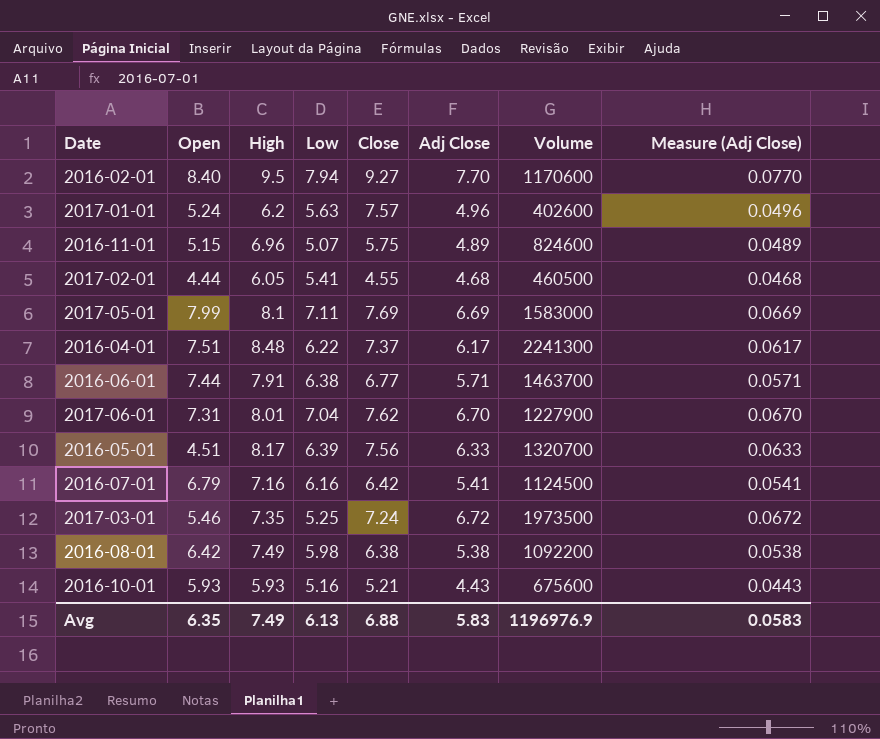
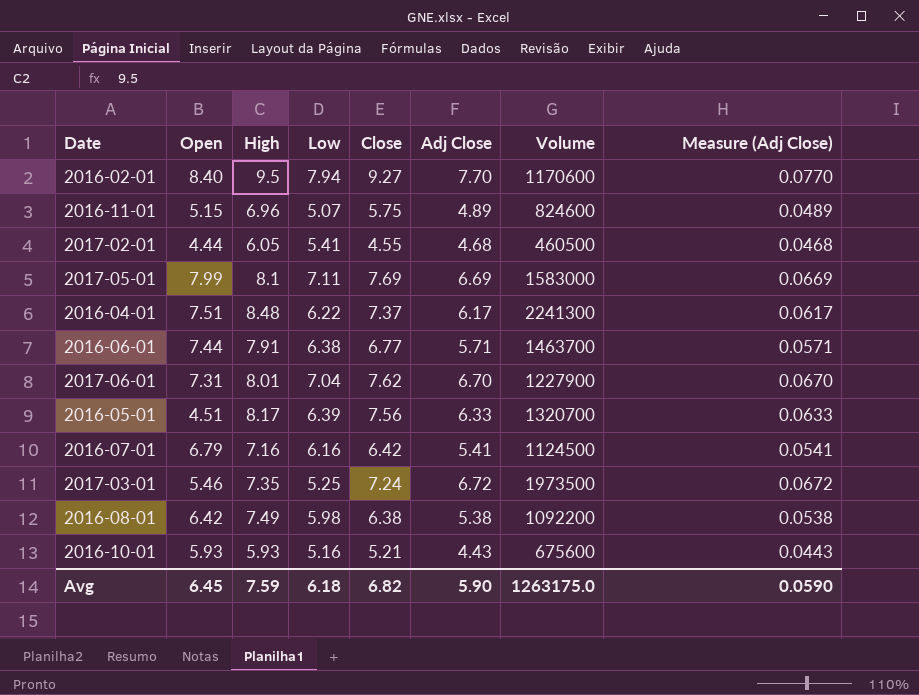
row 2017-01-01: 5.24 | 6.2 | 5.63 | 7.57 | 4.96 | 402600 | 0.0496 -> none
Avg | Open: 6.35 -> 6.45
Avg | High: 7.49 -> 7.59
Avg | Low: 6.13 -> 6.18
Avg | Close: 6.88 -> 6.82
Avg | Adj Close: 5.83 -> 5.90
Avg | Volume: 1196976.9 -> 1263175.0
Avg | Measure (Adj Close): 0.0583 -> 0.0590

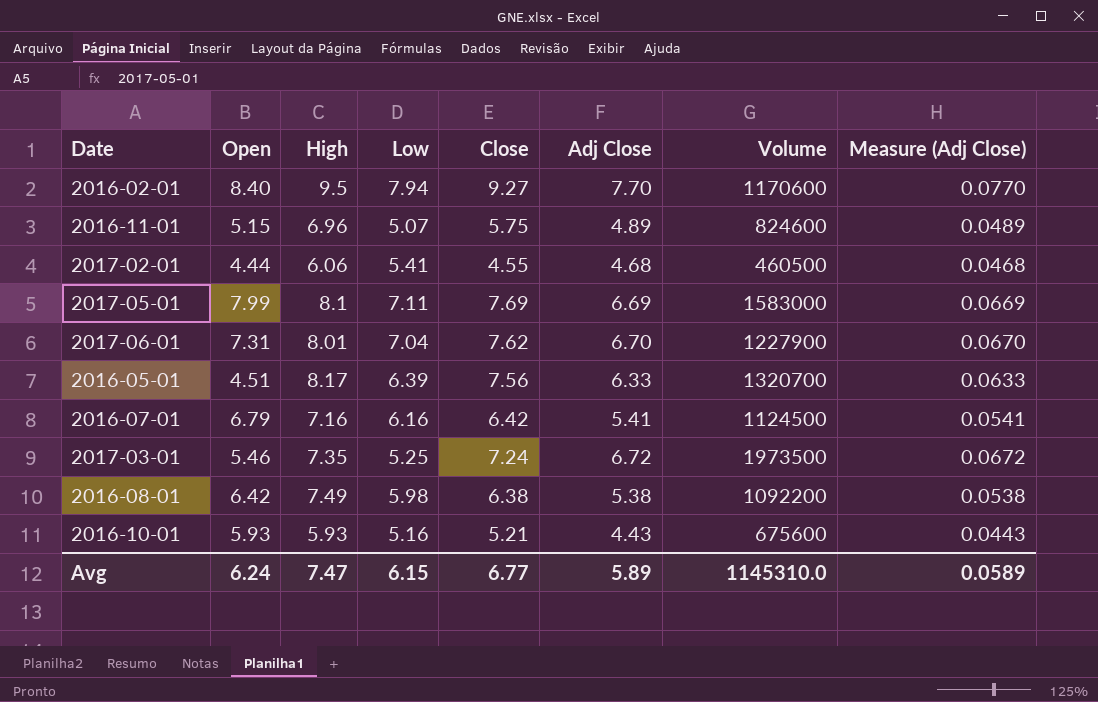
row 2016-04-01: 7.51 | 8.48 | 6.22 | 7.37 | 6.17 | 2241300 | 0.0617 -> none
row 2016-06-01: 7.44 | 7.91 | 6.38 | 6.77 | 5.71 | 1463700 | 0.0571 -> none
2017-02-01 | High: 6.05 -> 6.06
Avg | Open: 6.45 -> 6.24
Avg | High: 7.59 -> 7.47
Avg | Low: 6.18 -> 6.15
Avg | Close: 6.82 -> 6.77
Avg | Adj Close: 5.90 -> 5.89
Avg | Volume: 1263175.0 -> 1145310.0
Avg | Measure (Adj Close): 0.0590 -> 0.0589

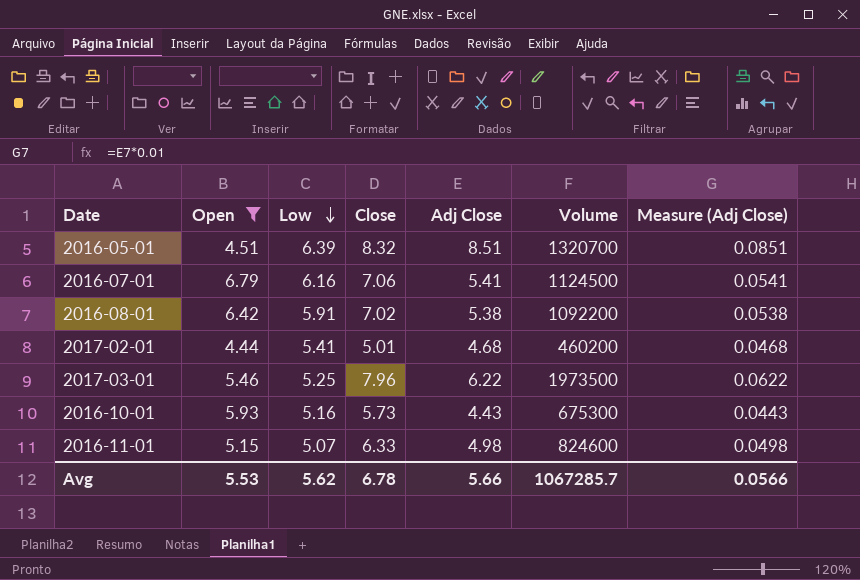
filter: none -> Open <= 6.79
row order: none -> Low descending
column High | position: 3 -> none
2016-05-01 | Close: 7.56 -> 8.32
2016-05-01 | Adj Close: 6.33 -> 8.51
2016-05-01 | Measure (Adj Close): 0.0633 -> 0.0851
2016-07-01 | Close: 6.42 -> 7.06
2016-08-01 | Low: 5.98 -> 5.91
2016-08-01 | Close: 6.38 -> 7.02
2017-02-01 | Close: 4.55 -> 5.01
2017-02-01 | Volume: 460500 -> 460200
2017-03-01 | Close: 7.24 -> 7.96
2017-03-01 | Adj Close: 6.72 -> 6.22
2017-03-01 | Measure (Adj Close): 0.0672 -> 0.0622
2016-10-01 | Close: 5.21 -> 5.73
2016-10-01 | Volume: 675600 -> 675300
2016-11-01 | Close: 5.75 -> 6.33
2016-11-01 | Adj Close: 4.89 -> 4.98
2016-11-01 | Measure (Adj Close): 0.0489 -> 0.0498
Avg | Open: 6.24 -> 5.53
Avg | Low: 6.15 -> 5.62
Avg | Close: 6.77 -> 6.78
Avg | Adj Close: 5.89 -> 5.66
Avg | Volume: 1145310.0 -> 1067285.7
Avg | Measure (Adj Close): 0.0589 -> 0.0566

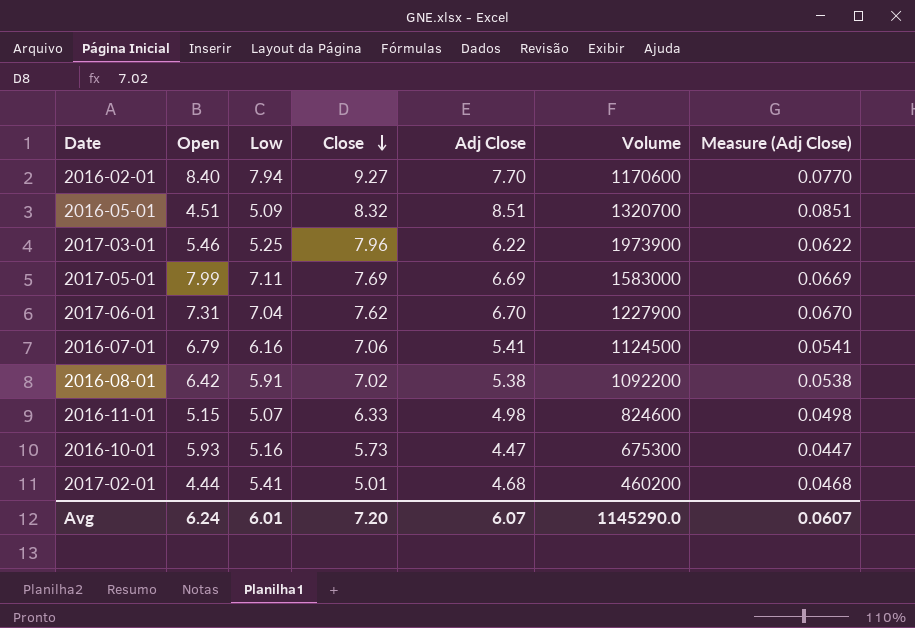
filter: Open <= 6.79 -> none
row order: Low descending -> Close descending
2016-05-01 | Low: 6.39 -> 5.09
2017-03-01 | Volume: 1973500 -> 1973900
2016-10-01 | Adj Close: 4.43 -> 4.47
2016-10-01 | Measure (Adj Close): 0.0443 -> 0.0447
Avg | Open: 5.53 -> 6.24
Avg | Low: 5.62 -> 6.01
Avg | Close: 6.78 -> 7.20
Avg | Adj Close: 5.66 -> 6.07
Avg | Volume: 1067285.7 -> 1145290.0
Avg | Measure (Adj Close): 0.0566 -> 0.0607

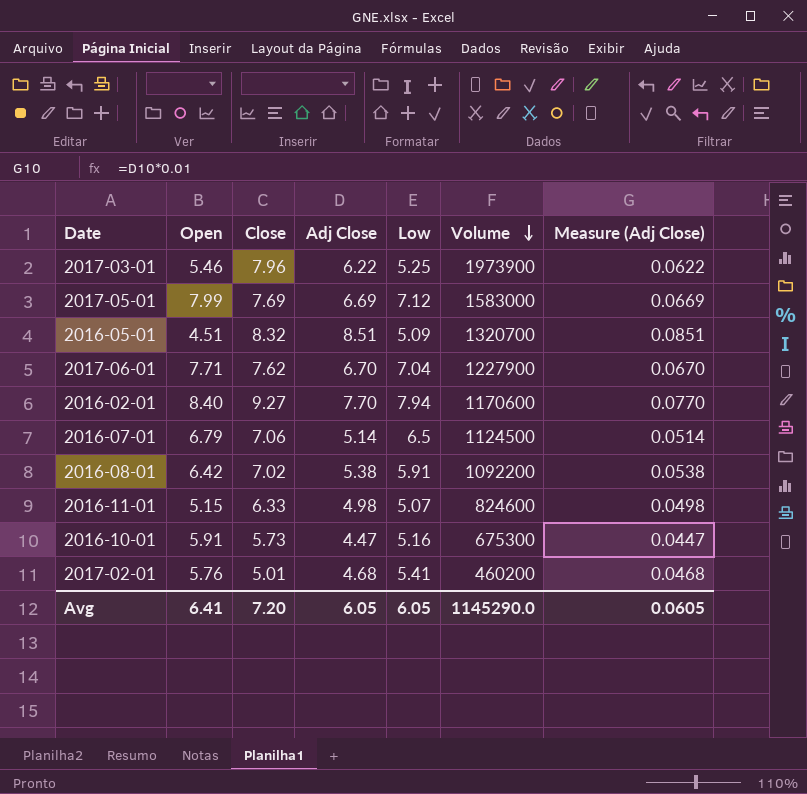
row order: Close descending -> Volume descending
column Low | position: 3 -> 5
2017-05-01 | Low: 7.11 -> 7.12
2017-06-01 | Open: 7.31 -> 7.71
2016-07-01 | Adj Close: 5.41 -> 5.14
2016-07-01 | Low: 6.16 -> 6.5
2016-07-01 | Measure (Adj Close): 0.0541 -> 0.0514
2016-10-01 | Open: 5.93 -> 5.91
2017-02-01 | Open: 4.44 -> 5.76
Avg | Open: 6.24 -> 6.41
Avg | Adj Close: 6.07 -> 6.05
Avg | Low: 6.01 -> 6.05
Avg | Measure (Adj Close): 0.0607 -> 0.0605

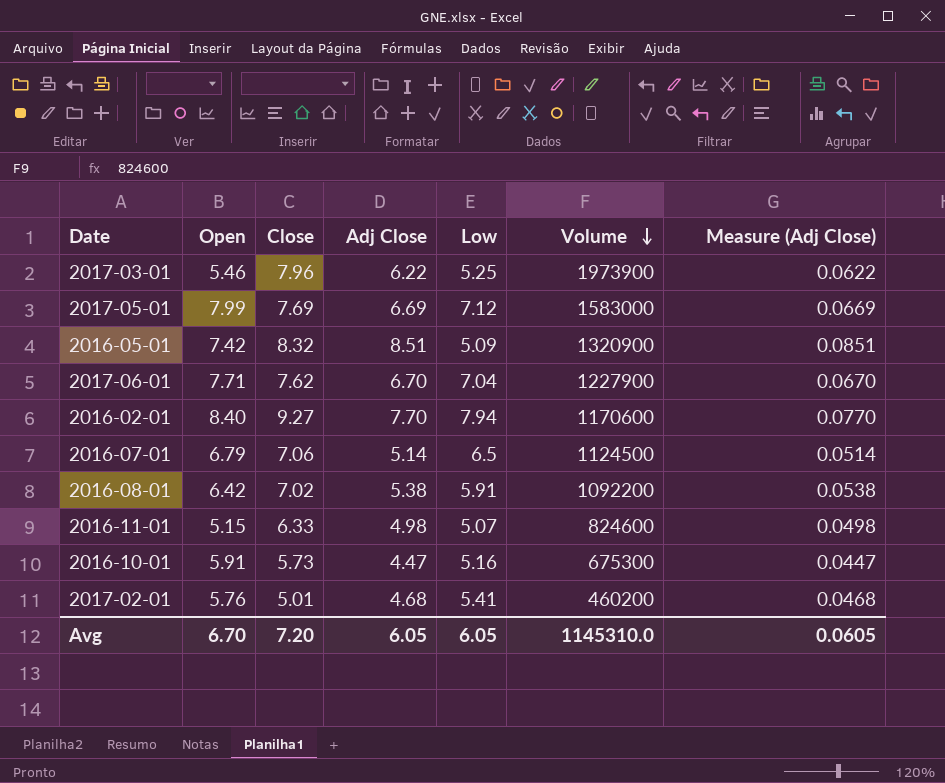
2016-05-01 | Open: 4.51 -> 7.42
2016-05-01 | Volume: 1320700 -> 1320900
Avg | Open: 6.41 -> 6.70
Avg | Volume: 1145290.0 -> 1145310.0

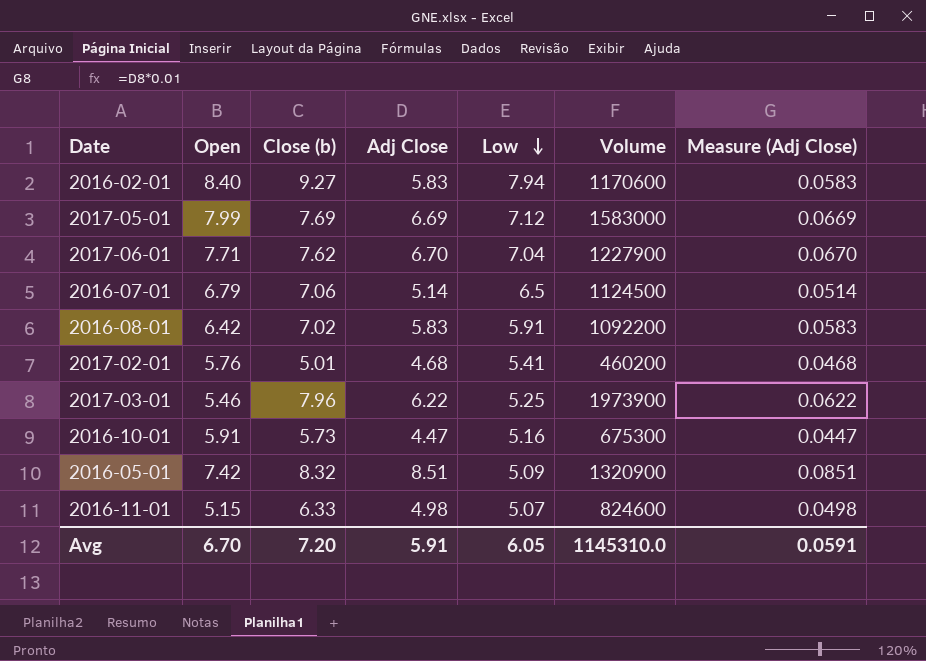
row order: Volume descending -> Low descending
column name: Close -> Close (b)
2016-02-01 | Adj Close: 7.70 -> 5.83
2016-02-01 | Measure (Adj Close): 0.0770 -> 0.0583
2016-08-01 | Adj Close: 5.38 -> 5.83
2016-08-01 | Measure (Adj Close): 0.0538 -> 0.0583
Avg | Adj Close: 6.05 -> 5.91
Avg | Measure (Adj Close): 0.0605 -> 0.0591

